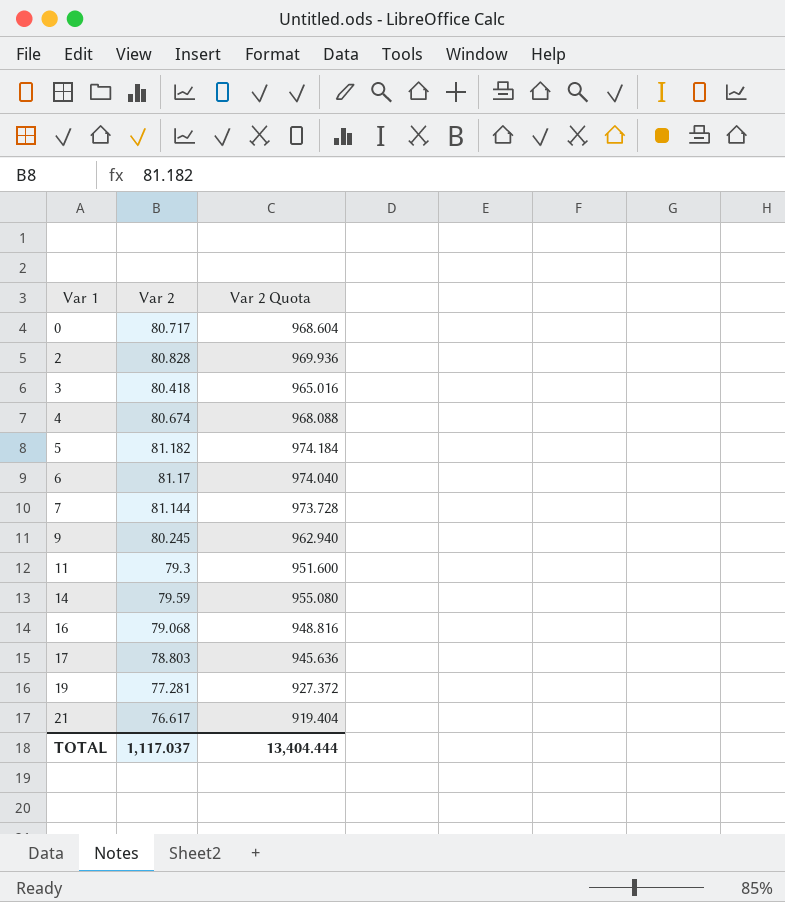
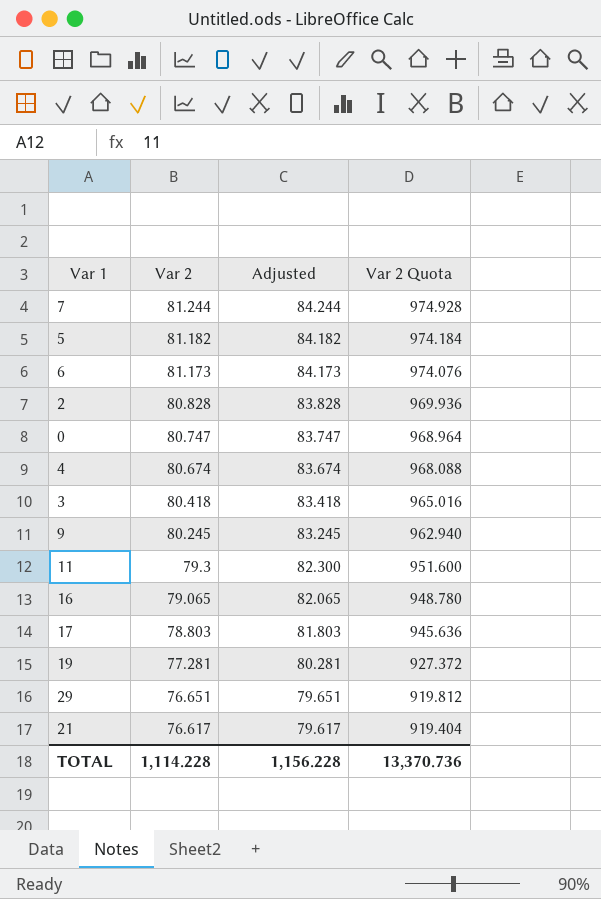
row order: Var 1 ascending -> Var 2 descending
column Adjusted | formula: none -> [Var 2] + 3
row 14: 79.59 | 955.080 -> none
7 | Var 2: 81.144 -> 81.244
7 | Var 2 Quota: 973.728 -> 974.928
6 | Var 2: 81.17 -> 81.173
6 | Var 2 Quota: 974.040 -> 974.076
0 | Var 2: 80.717 -> 80.747
0 | Var 2 Quota: 968.604 -> 968.964
16 | Var 2: 79.068 -> 79.065
16 | Var 2 Quota: 948.816 -> 948.780
row 29: none -> 76.651 | 79.651 | 919.812
TOTAL | Var 2: 1,117.037 -> 1,114.228
TOTAL | Var 2 Quota: 13,404.444 -> 13,370.736

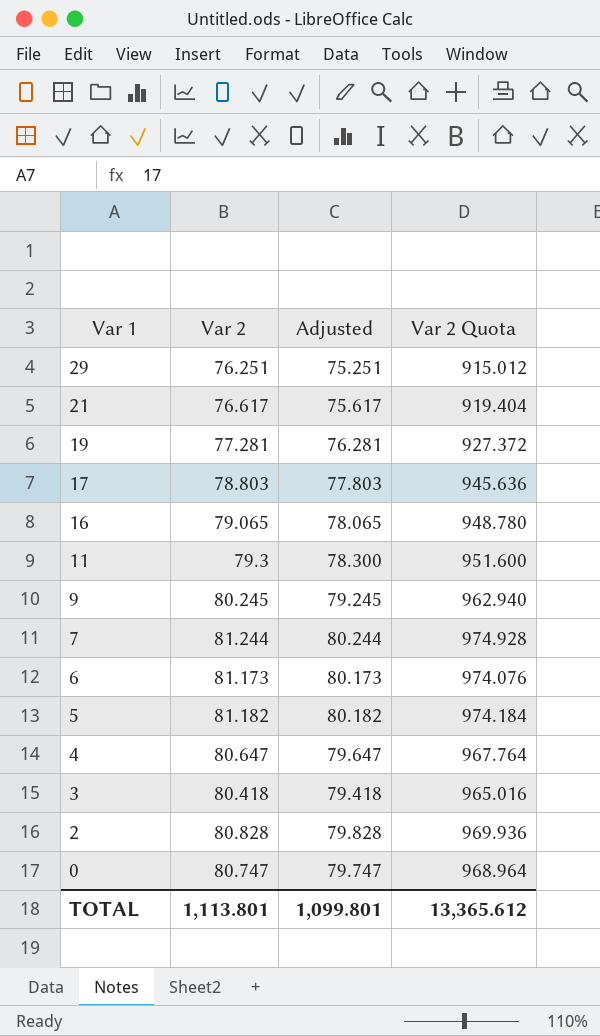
row order: Var 2 descending -> Var 1 descending
column Adjusted | formula: [Var 2] + 3 -> [Var 2] - 1
29 | Var 2: 76.651 -> 76.251
29 | Var 2 Quota: 919.812 -> 915.012
4 | Var 2: 80.674 -> 80.647
4 | Var 2 Quota: 968.088 -> 967.764
TOTAL | Var 2: 1,114.228 -> 1,113.801
TOTAL | Adjusted: 1,156.228 -> 1,099.801
TOTAL | Var 2 Quota: 13,370.736 -> 13,365.612

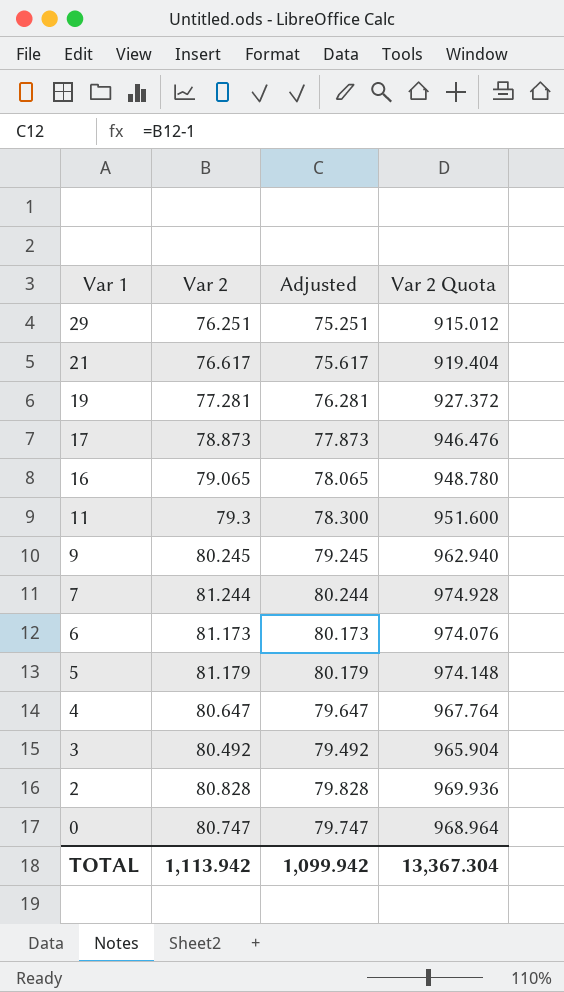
17 | Var 2: 78.803 -> 78.873
17 | Adjusted: 77.803 -> 77.873
17 | Var 2 Quota: 945.636 -> 946.476
5 | Var 2: 81.182 -> 81.179
5 | Adjusted: 80.182 -> 80.179
5 | Var 2 Quota: 974.184 -> 974.148
3 | Var 2: 80.418 -> 80.492
3 | Adjusted: 79.418 -> 79.492
3 | Var 2 Quota: 965.016 -> 965.904
TOTAL | Var 2: 1,113.801 -> 1,113.942
TOTAL | Adjusted: 1,099.801 -> 1,099.942
TOTAL | Var 2 Quota: 13,365.612 -> 13,367.304

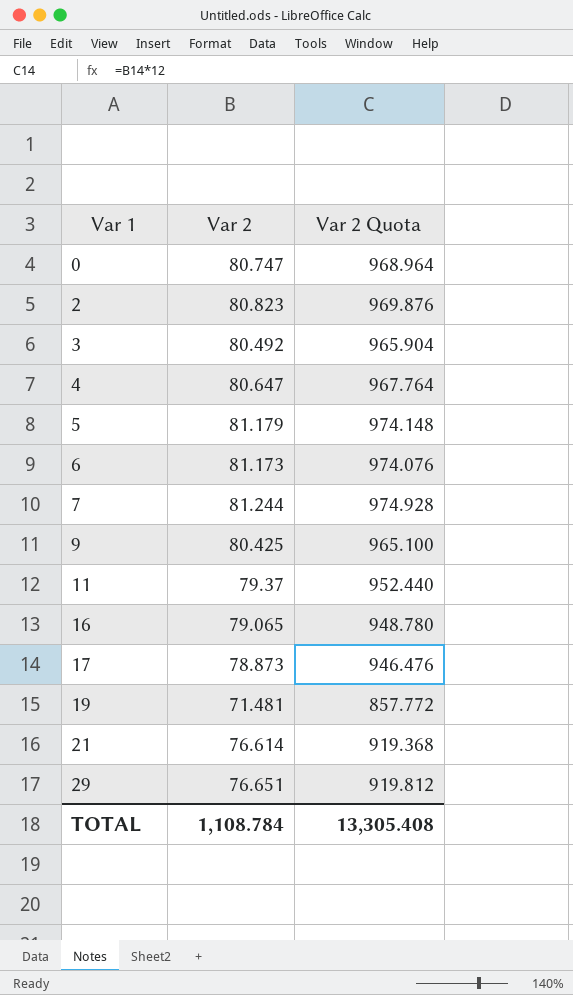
row order: Var 1 descending -> Var 1 ascending
column Adjusted | formula: [Var 2] - 1 -> none
2 | Var 2: 80.828 -> 80.823
2 | Var 2 Quota: 969.936 -> 969.876
9 | Var 2: 80.245 -> 80.425
9 | Var 2 Quota: 962.940 -> 965.100
11 | Var 2: 79.3 -> 79.37
11 | Var 2 Quota: 951.600 -> 952.440
19 | Var 2: 77.281 -> 71.481
19 | Var 2 Quota: 927.372 -> 857.772
21 | Var 2: 76.617 -> 76.614
21 | Var 2 Quota: 919.404 -> 919.368
29 | Var 2: 76.251 -> 76.651
29 | Var 2 Quota: 915.012 -> 919.812
TOTAL | Var 2: 1,113.942 -> 1,108.784
TOTAL | Var 2 Quota: 13,367.304 -> 13,305.408

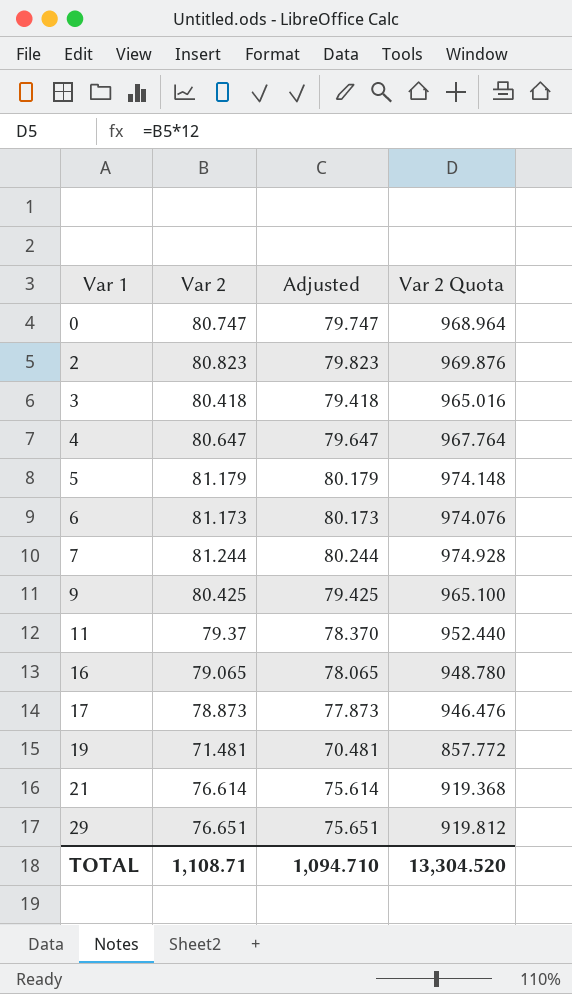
column Adjusted | formula: none -> [Var 2] - 1
3 | Var 2: 80.492 -> 80.418
3 | Var 2 Quota: 965.904 -> 965.016
TOTAL | Var 2: 1,108.784 -> 1,108.71
TOTAL | Var 2 Quota: 13,305.408 -> 13,304.520

